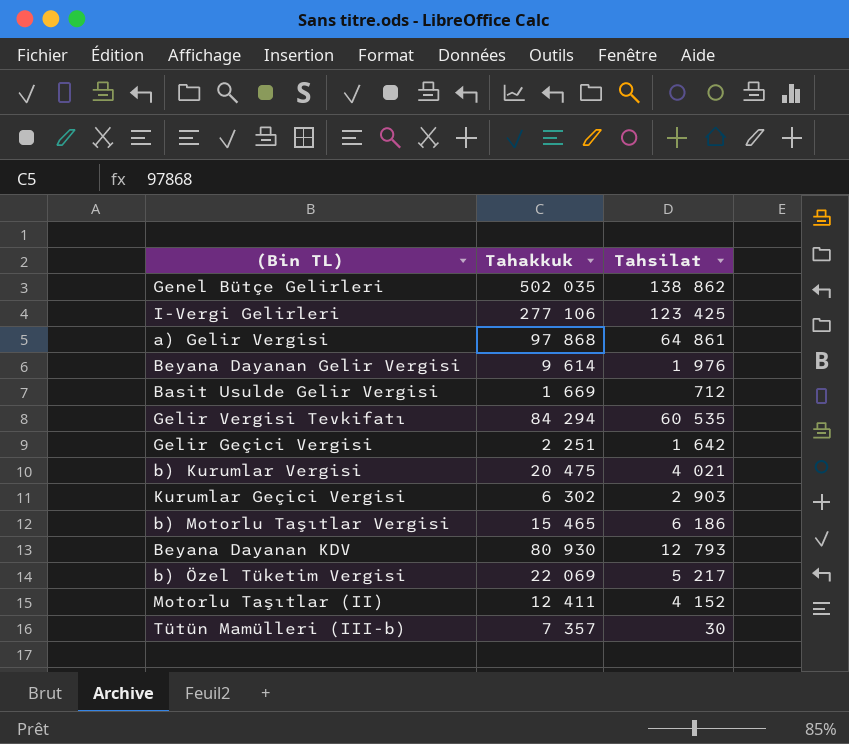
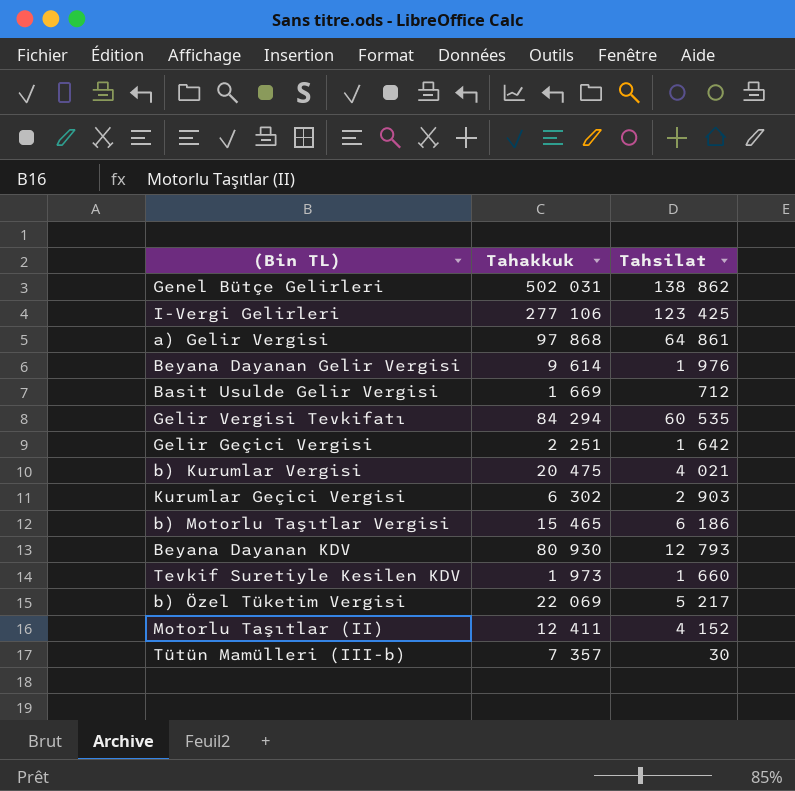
Genel Bütçe Gelirleri | Tahakkuk: 502 035 -> 502 031
row Tevkif Suretiyle Kesilen KDV: none -> 1 973 | 1 660

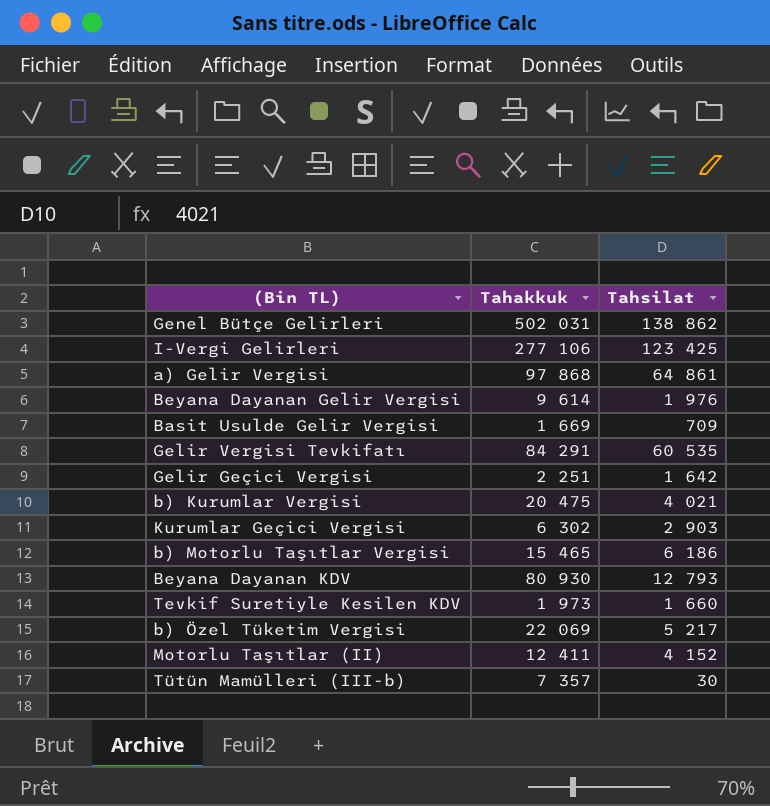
Basit Usulde Gelir Vergisi | Tahsilat: 712 -> 709
Gelir Vergisi Tevkifatı | Tahakkuk: 84 294 -> 84 291

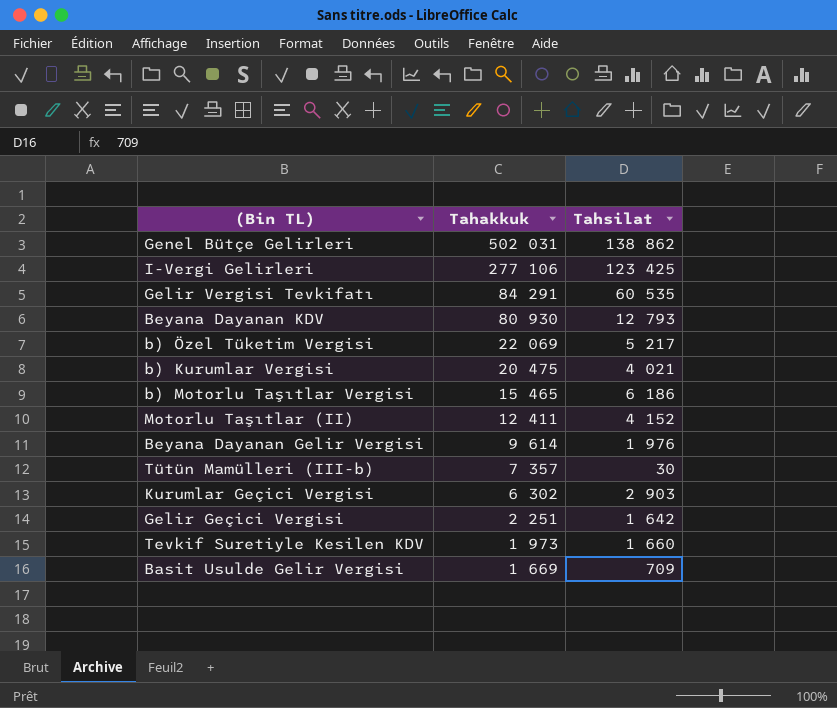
row order: none -> Tahakkuk descending
row a) Gelir Vergisi: 97 868 | 64 861 -> none

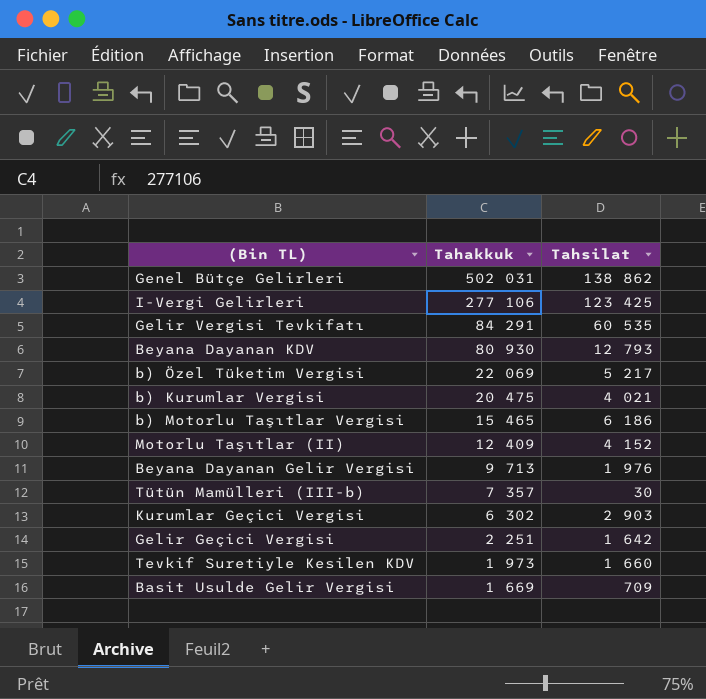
Motorlu Taşıtlar (II) | Tahakkuk: 12 411 -> 12 409
Beyana Dayanan Gelir Vergisi | Tahakkuk: 9 614 -> 9 713

